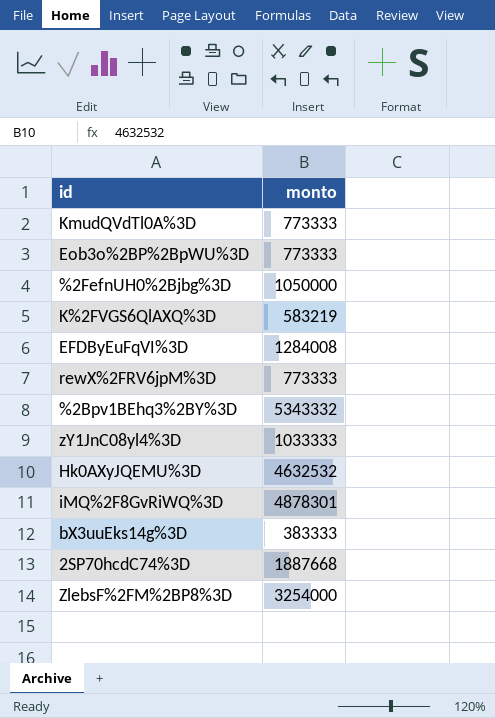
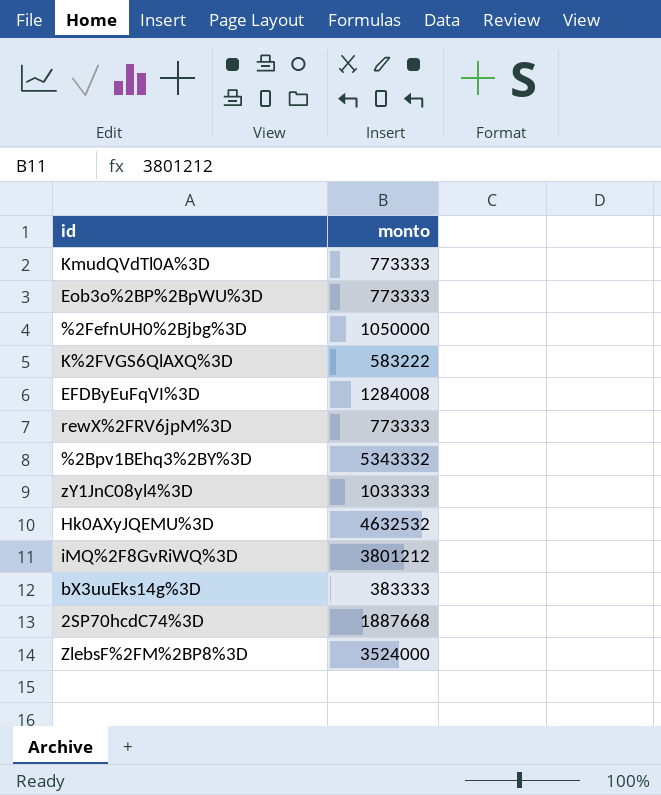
K%2FVGS6QlAXQ%3D | monto: 583219 -> 583222
iMQ%2F8GvRiWQ%3D | monto: 4878301 -> 3801212
ZlebsF%2FM%2BP8%3D | monto: 3254000 -> 3524000

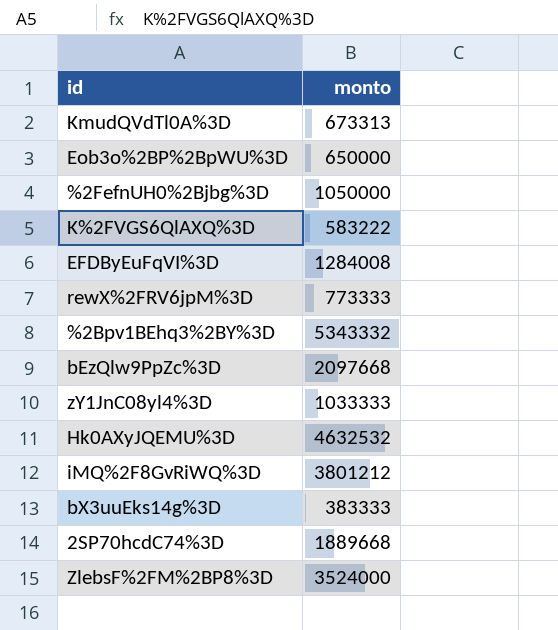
KmudQVdTl0A%3D | monto: 773333 -> 673313
Eob3o%2BP%2BpWU%3D | monto: 773333 -> 650000
row bEzQlw9PpZc%3D: none -> 2097668
2SP70hcdC74%3D | monto: 1887668 -> 1889668

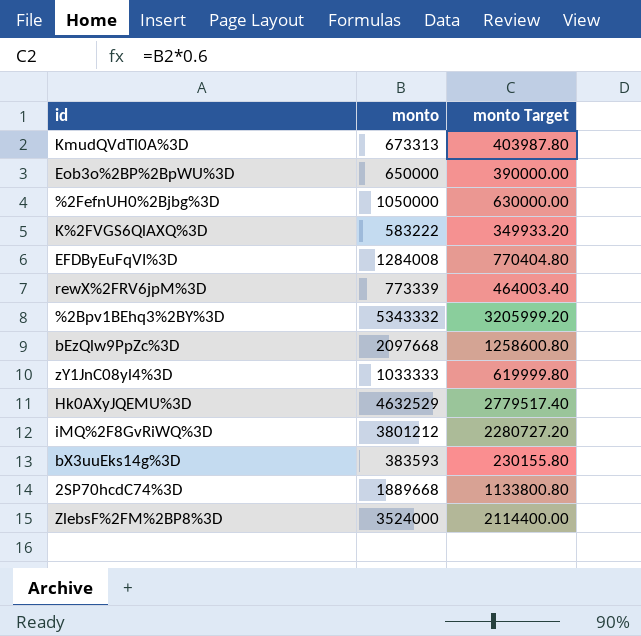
column monto Target | formula: none -> [monto] * 0.6
rewX%2FRV6jpM%3D | monto: 773333 -> 773339
Hk0AXyJQEMU%3D | monto: 4632532 -> 4632529
bX3uuEks14g%3D | monto: 383333 -> 383593

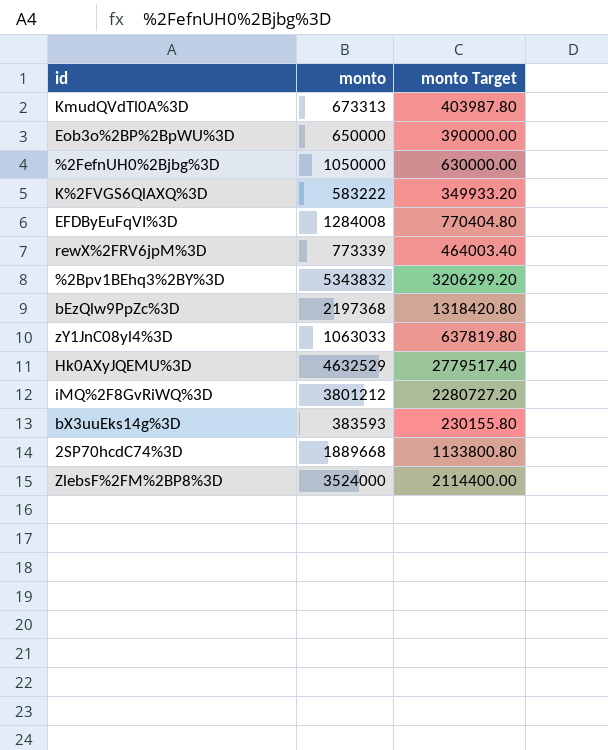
%2Bpv1BEhq3%2BY%3D | monto: 5343332 -> 5343832
%2Bpv1BEhq3%2BY%3D | monto Target: 3205999.20 -> 3206299.20
bEzQlw9PpZc%3D | monto: 2097668 -> 2197368
bEzQlw9PpZc%3D | monto Target: 1258600.80 -> 1318420.80
zY1JnC08yl4%3D | monto: 1033333 -> 1063033
zY1JnC08yl4%3D | monto Target: 619999.80 -> 637819.80

